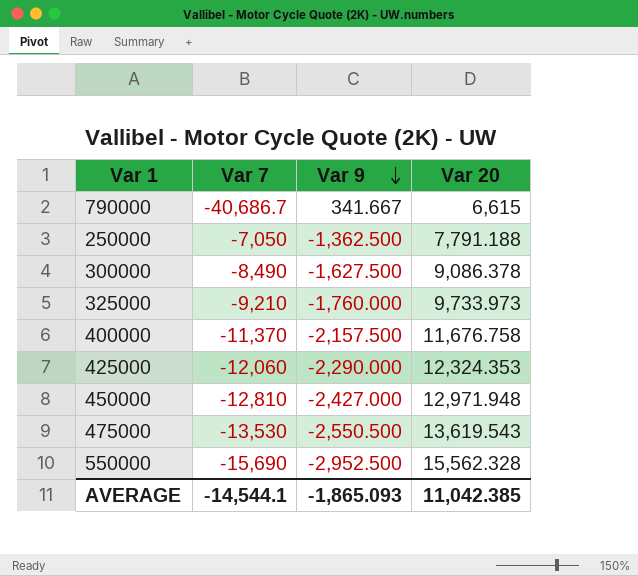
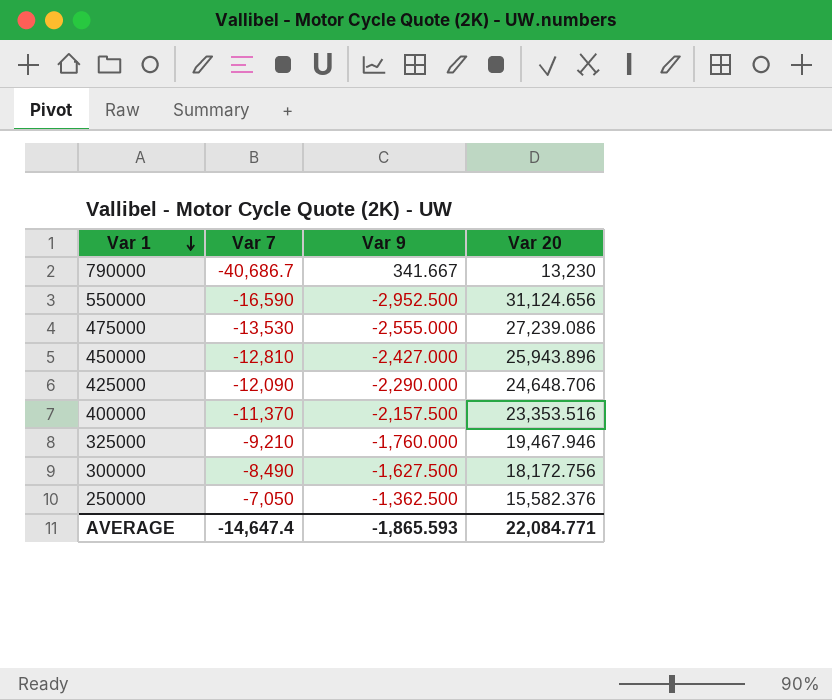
row order: Var 9 descending -> Var 1 descending
790000 | Var 20: 6,615 -> 13,230
550000 | Var 7: -15,690 -> -16,590
550000 | Var 20: 15,562.328 -> 31,124.656
475000 | Var 9: -2,550.500 -> -2,555.000
475000 | Var 20: 13,619.543 -> 27,239.086
450000 | Var 20: 12,971.948 -> 25,943.896
425000 | Var 7: -12,060 -> -12,090
425000 | Var 20: 12,324.353 -> 24,648.706
400000 | Var 20: 11,676.758 -> 23,353.516
325000 | Var 20: 9,733.973 -> 19,467.946
300000 | Var 20: 9,086.378 -> 18,172.756
250000 | Var 20: 7,791.188 -> 15,582.376
AVERAGE | Var 7: -14,544.1 -> -14,647.4
AVERAGE | Var 9: -1,865.093 -> -1,865.593
AVERAGE | Var 20: 11,042.385 -> 22,084.771

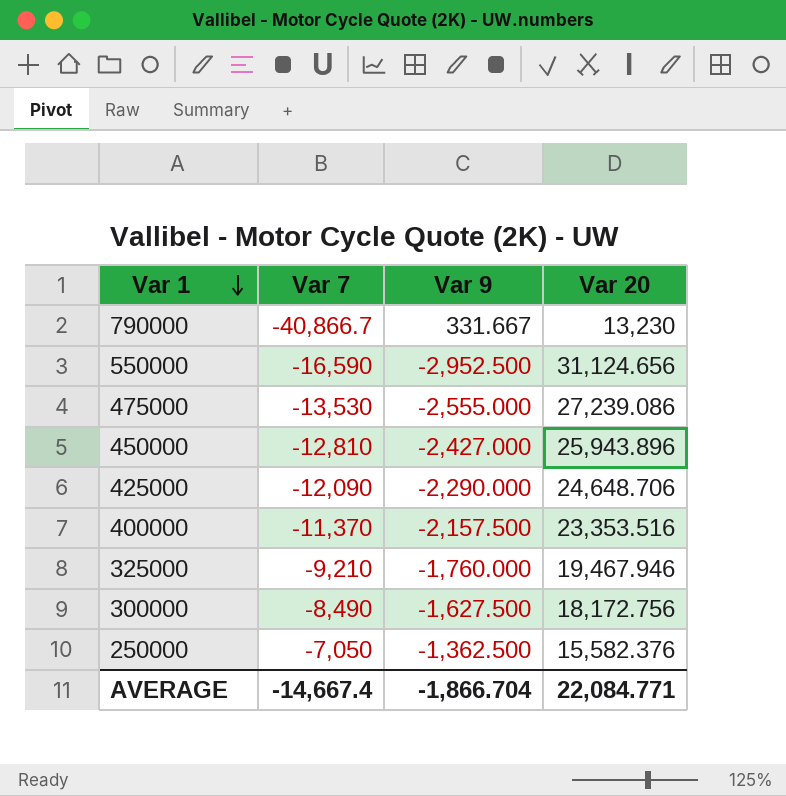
790000 | Var 7: -40,686.7 -> -40,866.7
790000 | Var 9: 341.667 -> 331.667
AVERAGE | Var 7: -14,647.4 -> -14,667.4
AVERAGE | Var 9: -1,865.593 -> -1,866.704

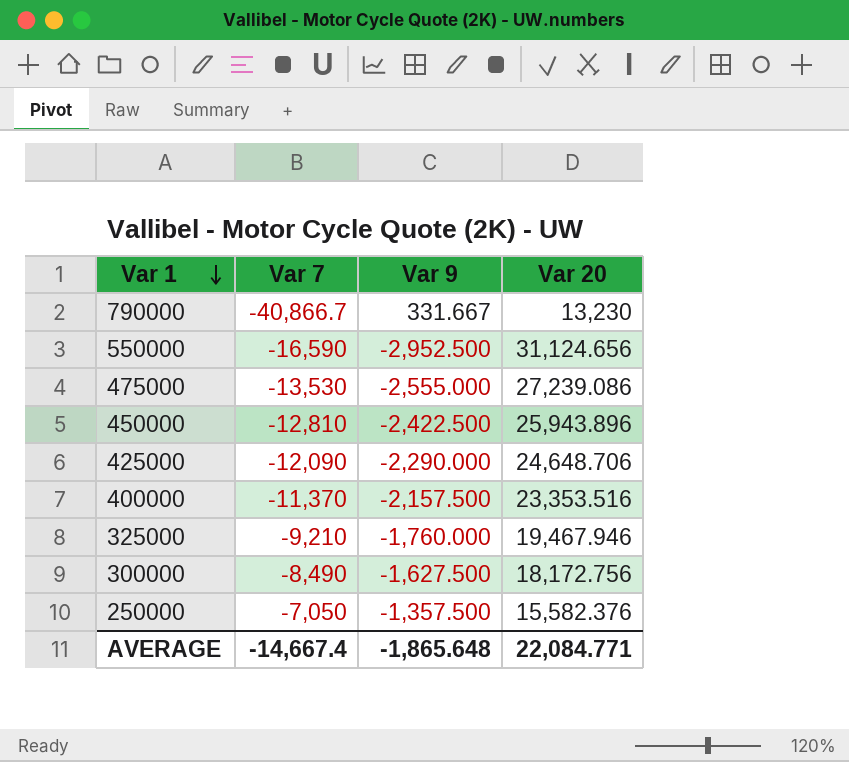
450000 | Var 9: -2,427.000 -> -2,422.500
250000 | Var 9: -1,362.500 -> -1,357.500
AVERAGE | Var 9: -1,866.704 -> -1,865.648

